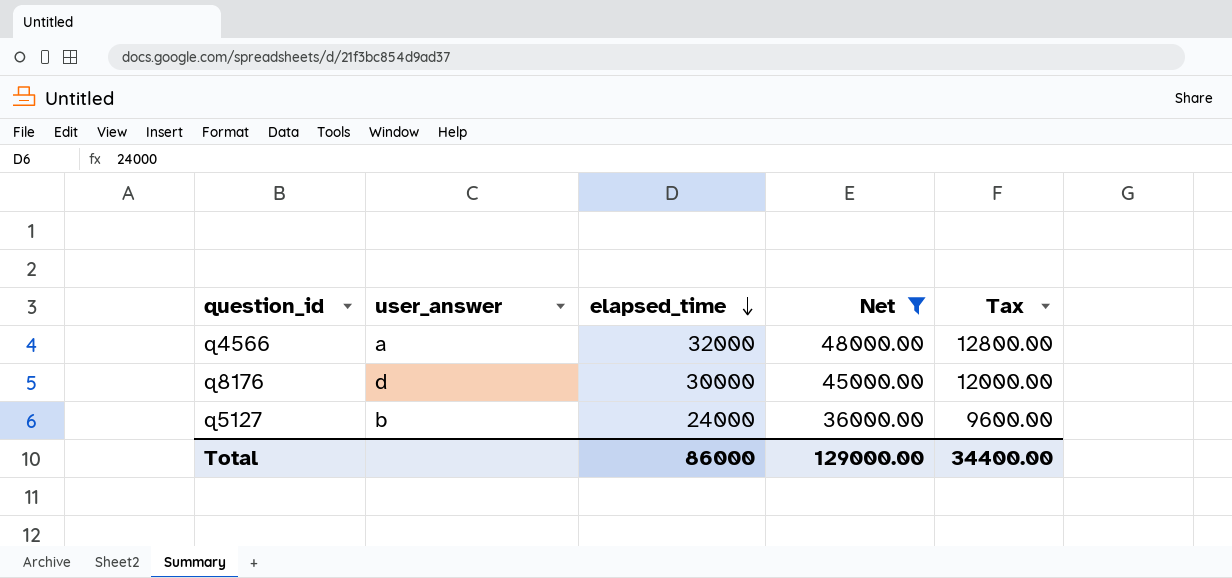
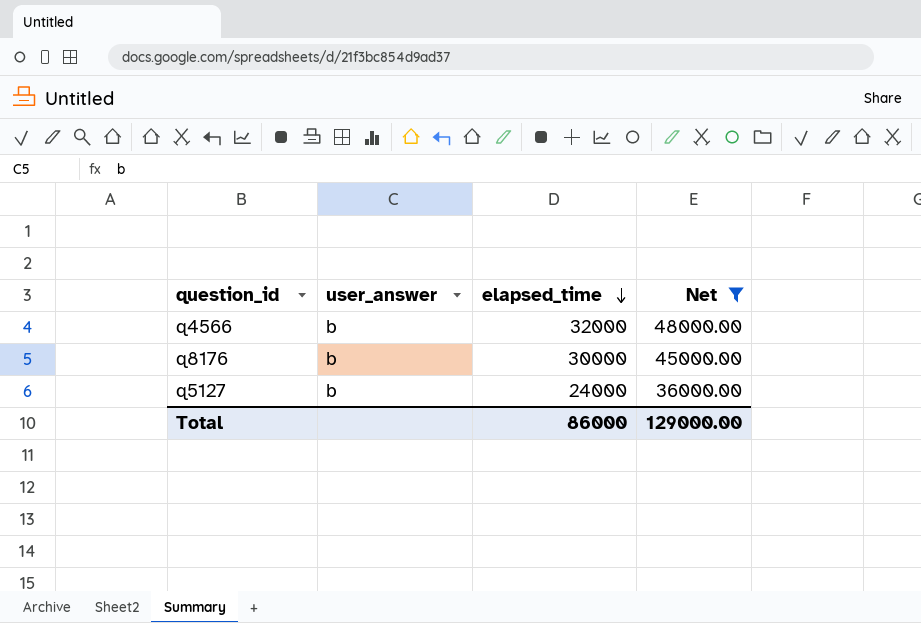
column Tax | formula: [elapsed_time] * 0.4 -> none
q4566 | user_answer: a -> b
q8176 | user_answer: d -> b

